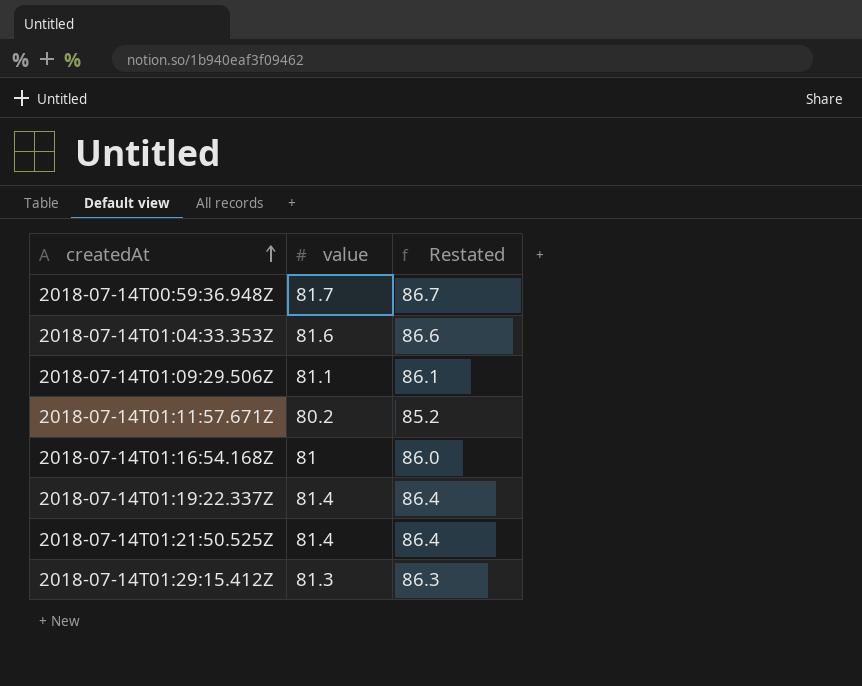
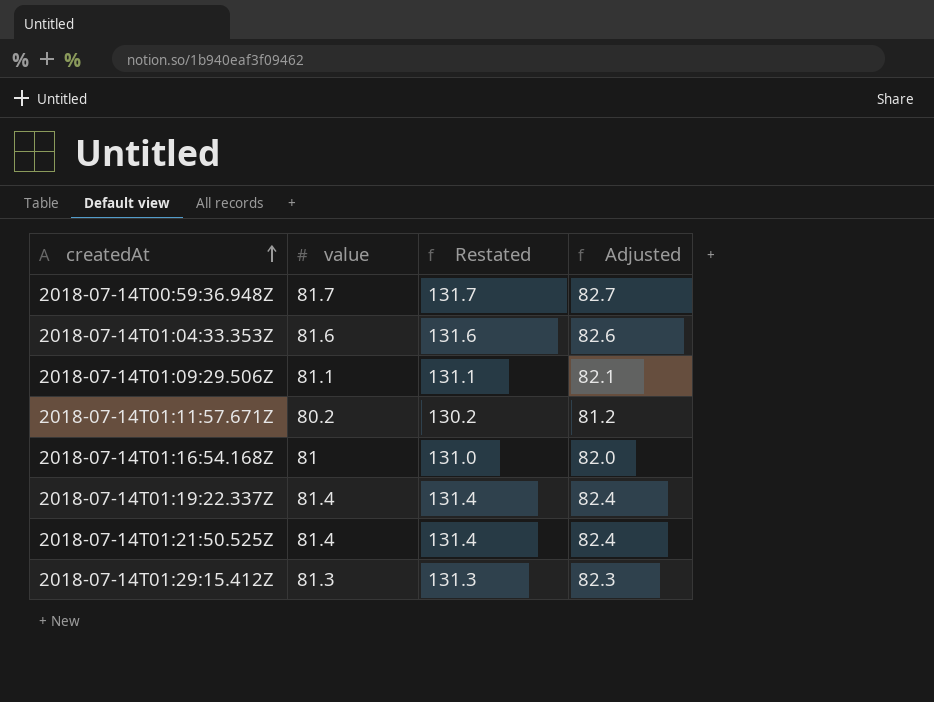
column Restated | formula: [value] + 5 -> [value] + 50
column Adjusted | formula: none -> [value] + 1

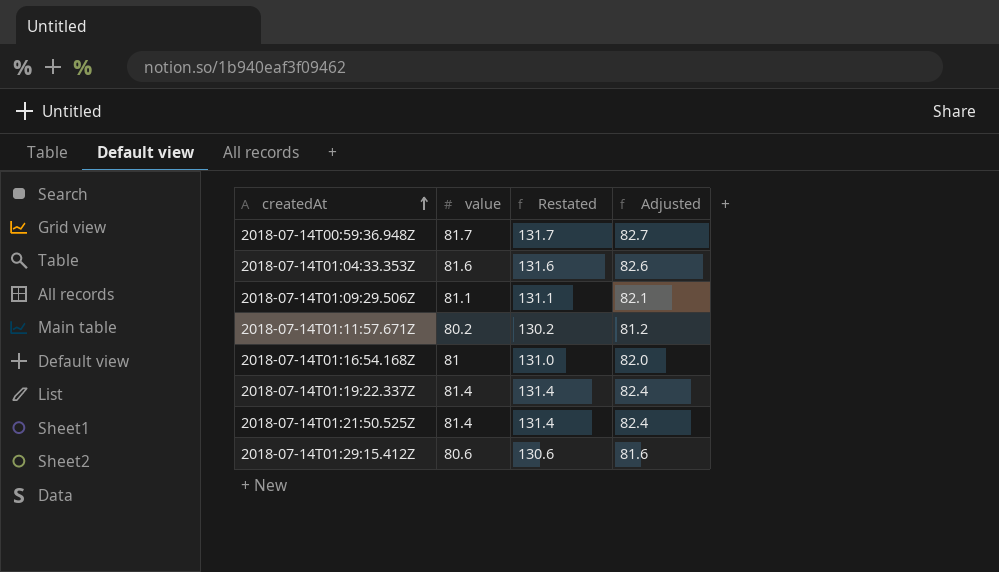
2018-07-14T01:29:15.412Z | value: 81.3 -> 80.6
2018-07-14T01:29:15.412Z | Restated: 131.3 -> 130.6
2018-07-14T01:29:15.412Z | Adjusted: 82.3 -> 81.6

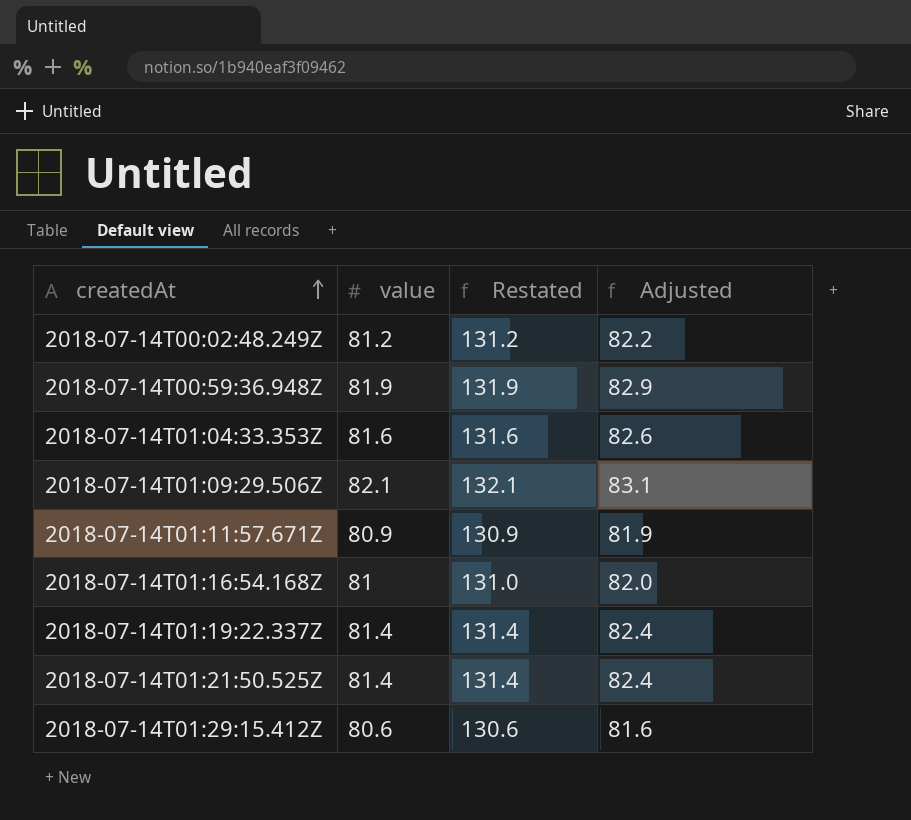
row 2018-07-14T00:02:48.249Z: none -> 81.2 | 131.2 | 82.2
2018-07-14T00:59:36.948Z | value: 81.7 -> 81.9
2018-07-14T00:59:36.948Z | Restated: 131.7 -> 131.9
2018-07-14T00:59:36.948Z | Adjusted: 82.7 -> 82.9
2018-07-14T01:09:29.506Z | value: 81.1 -> 82.1
2018-07-14T01:09:29.506Z | Restated: 131.1 -> 132.1
2018-07-14T01:09:29.506Z | Adjusted: 82.1 -> 83.1
2018-07-14T01:11:57.671Z | value: 80.2 -> 80.9
2018-07-14T01:11:57.671Z | Restated: 130.2 -> 130.9
2018-07-14T01:11:57.671Z | Adjusted: 81.2 -> 81.9

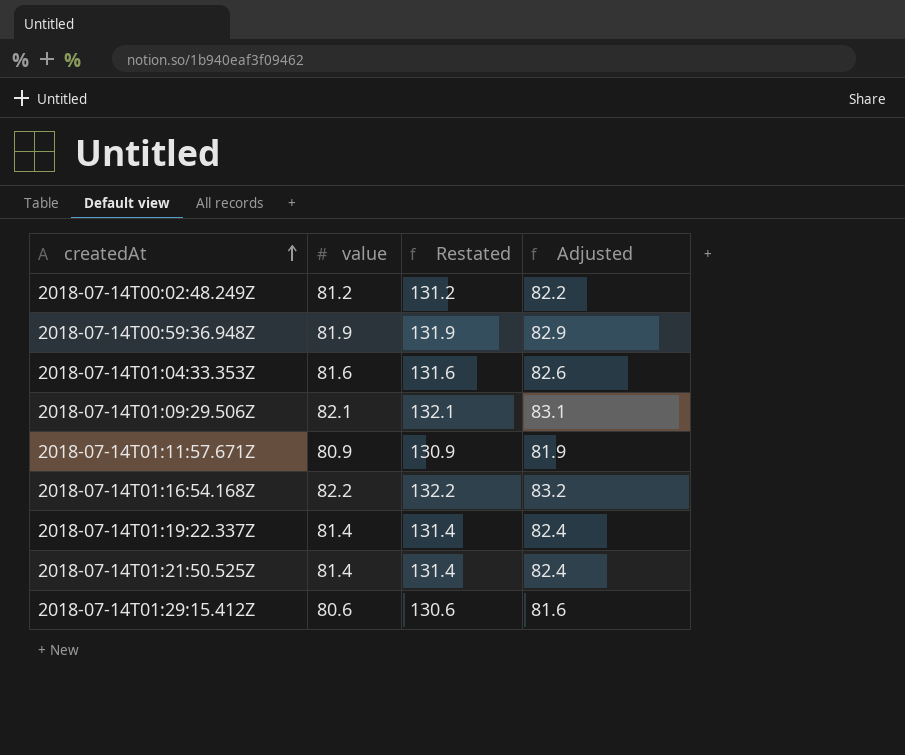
2018-07-14T01:16:54.168Z | value: 81 -> 82.2
2018-07-14T01:16:54.168Z | Restated: 131.0 -> 132.2
2018-07-14T01:16:54.168Z | Adjusted: 82.0 -> 83.2

